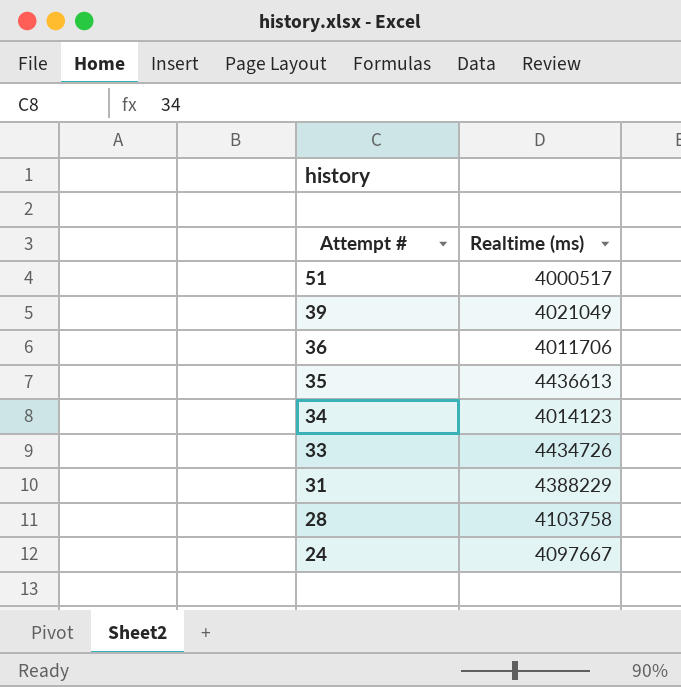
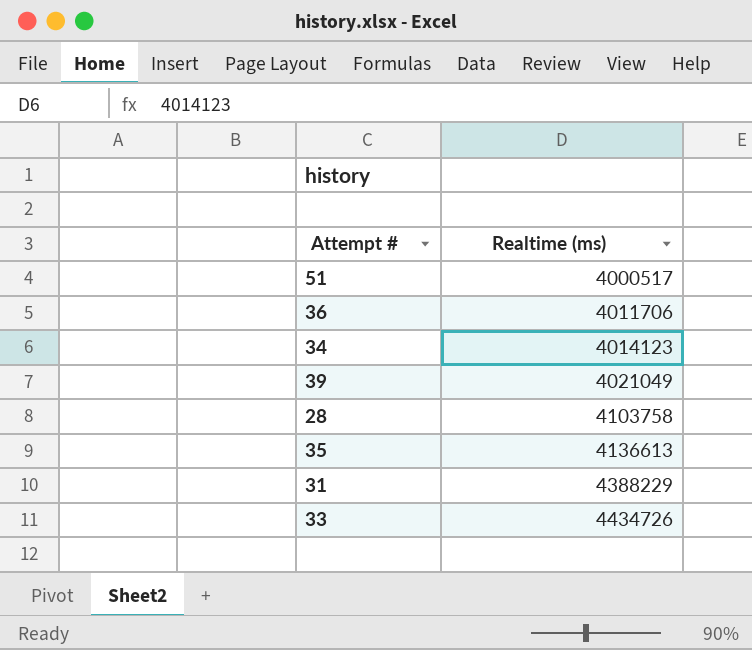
row order: Attempt # descending -> Realtime (ms) ascending
row 24: 4097667 -> none
35 | Realtime (ms): 4436613 -> 4136613

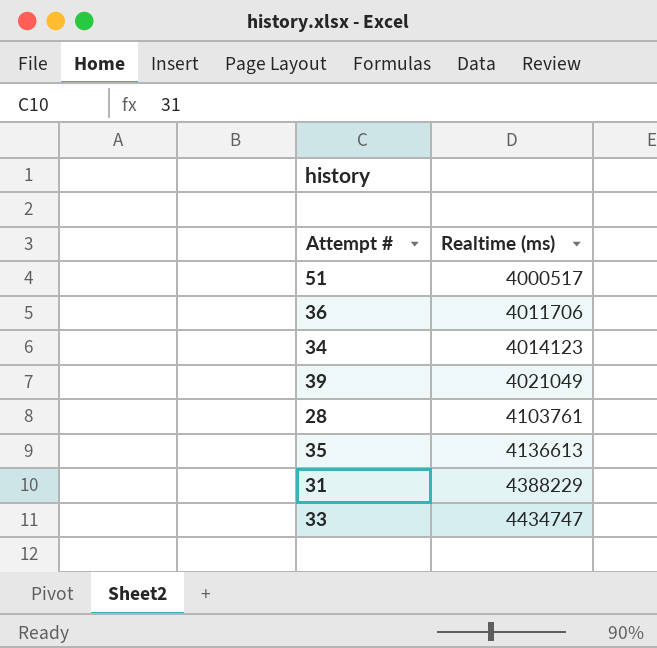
28 | Realtime (ms): 4103758 -> 4103761
33 | Realtime (ms): 4434726 -> 4434747

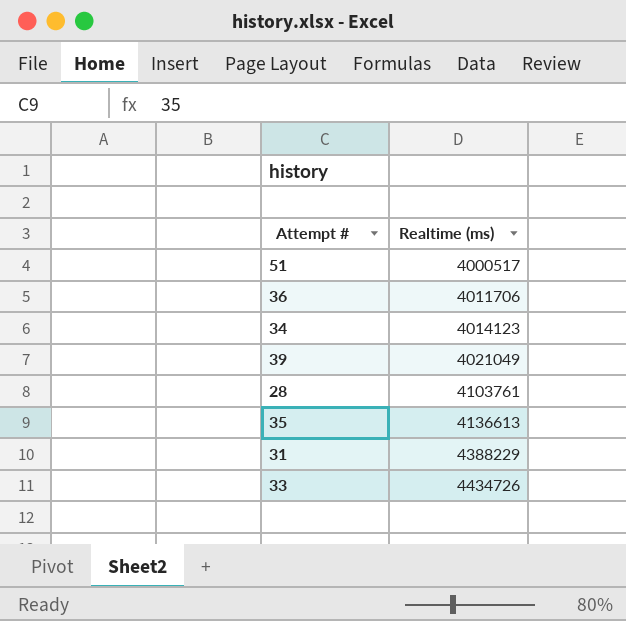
33 | Realtime (ms): 4434747 -> 4434726

